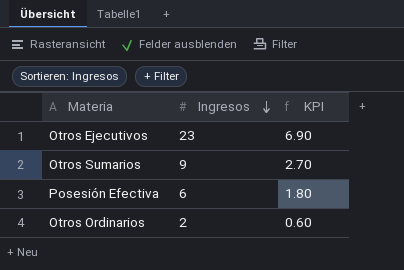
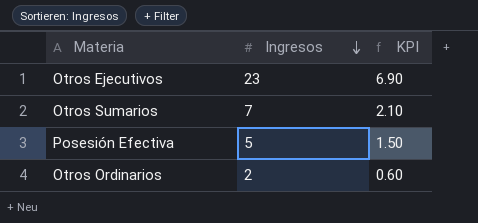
Otros Sumarios | Ingresos: 9 -> 7
Otros Sumarios | KPI: 2.70 -> 2.10
Posesión Efectiva | Ingresos: 6 -> 5
Posesión Efectiva | KPI: 1.80 -> 1.50

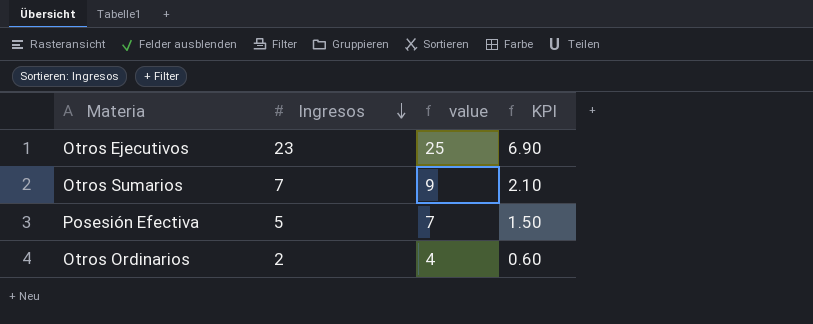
column value | formula: none -> [Ingresos] + 2

